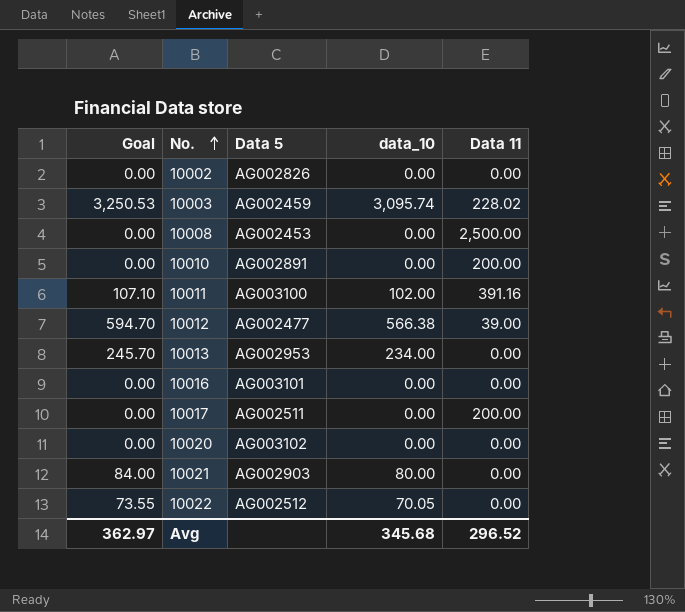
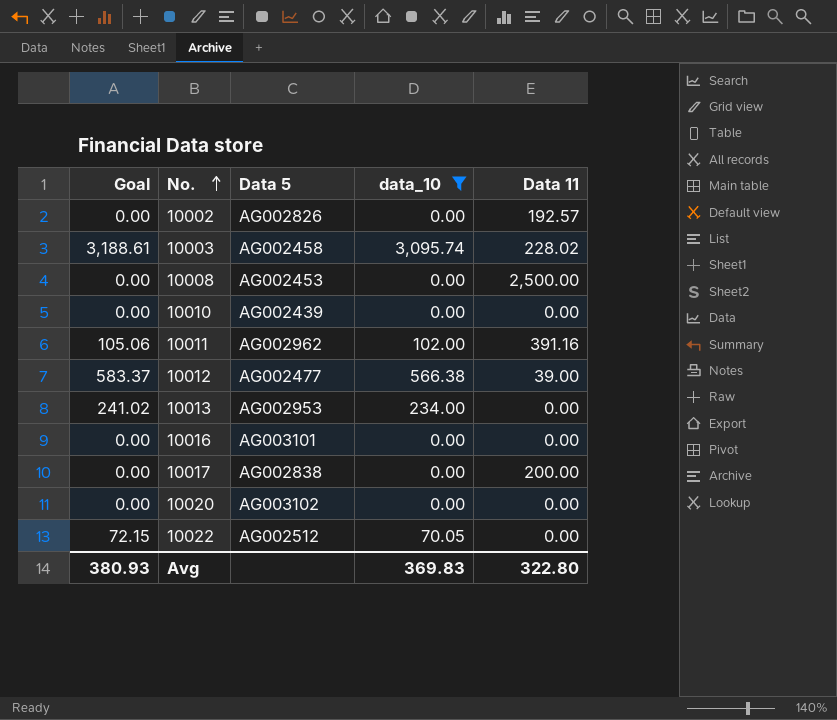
filter: none -> data_10 != 80.00
column Goal | formula: [data_10] * 1.05 -> [data_10] * 1.03
10002 | Data 11: 0.00 -> 192.57
10003 | Data 5: AG002459 -> AG002458
10010 | Data 5: AG002891 -> AG002439
10010 | Data 11: 200.00 -> 0.00
10011 | Data 5: AG003100 -> AG002962
10017 | Data 5: AG002511 -> AG002838
Avg | Goal: 362.97 -> 380.93
Avg | data_10: 345.68 -> 369.83
Avg | Data 11: 296.52 -> 322.80

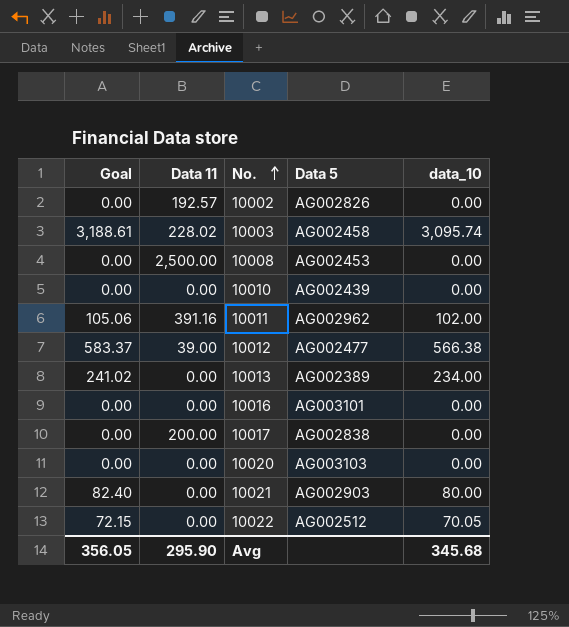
filter: data_10 != 80.00 -> none
column Data 11 | position: 5 -> 2
10013 | Data 5: AG002953 -> AG002389
10020 | Data 5: AG003102 -> AG003103
Avg | Goal: 380.93 -> 356.05
Avg | Data 11: 322.80 -> 295.90
Avg | data_10: 369.83 -> 345.68

